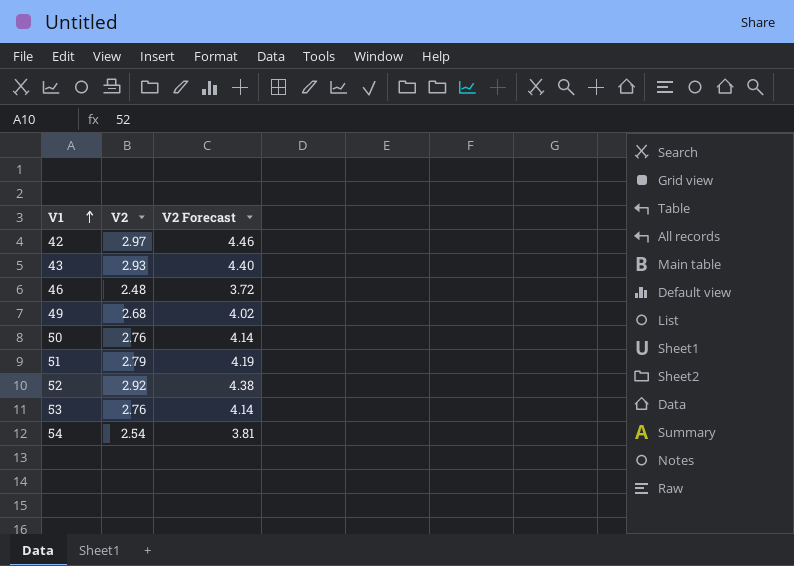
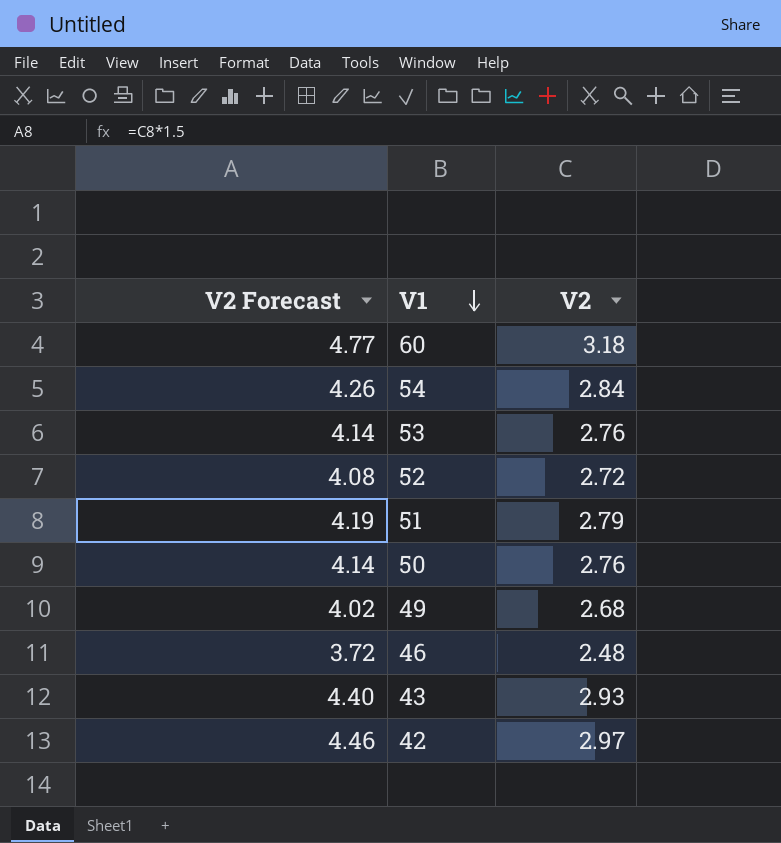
row order: V1 ascending -> V1 descending
column V2 Forecast | position: 3 -> 1
row 60: none -> 4.77 | 3.18
54 | V2 Forecast: 3.81 -> 4.26
54 | V2: 2.54 -> 2.84
52 | V2 Forecast: 4.38 -> 4.08
52 | V2: 2.92 -> 2.72

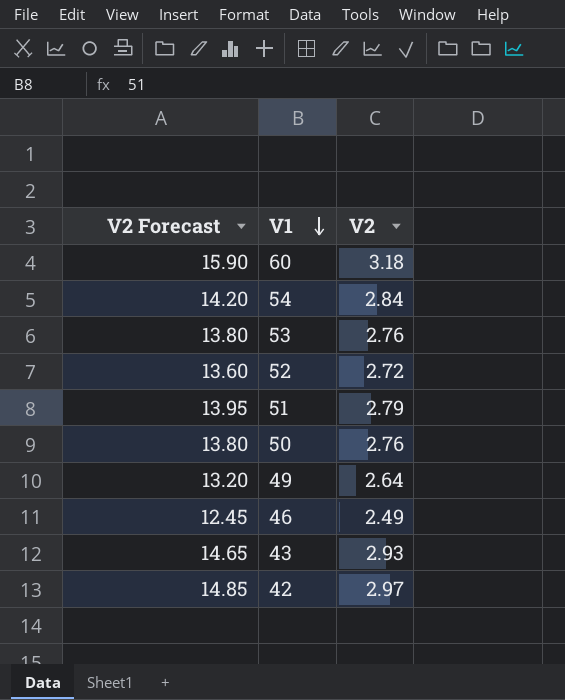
column V2 Forecast | formula: [V2] * 1.5 -> [V2] * 5
49 | V2: 2.68 -> 2.64
46 | V2: 2.48 -> 2.49

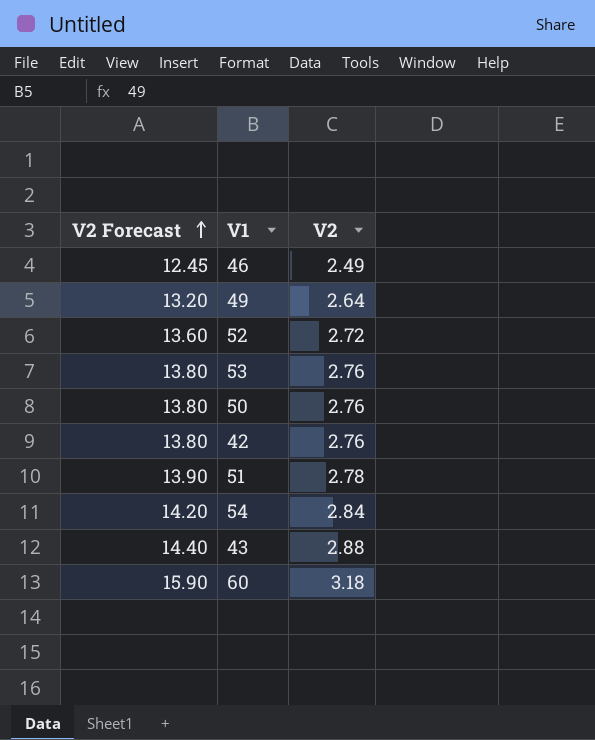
row order: V1 descending -> V2 Forecast ascending
42 | V2 Forecast: 14.85 -> 13.80
42 | V2: 2.97 -> 2.76
51 | V2 Forecast: 13.95 -> 13.90
51 | V2: 2.79 -> 2.78
43 | V2 Forecast: 14.65 -> 14.40
43 | V2: 2.93 -> 2.88

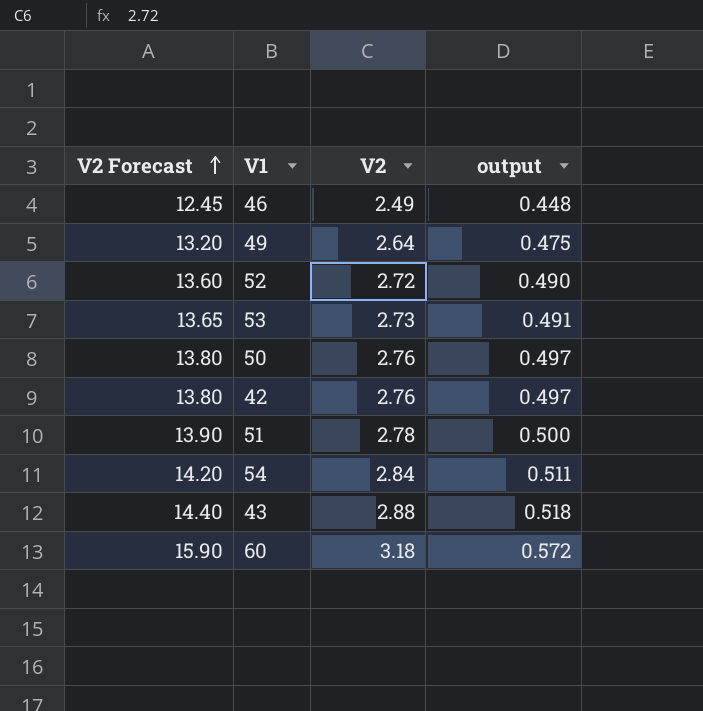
column output | formula: none -> [V2] * 0.18
53 | V2 Forecast: 13.80 -> 13.65
53 | V2: 2.76 -> 2.73

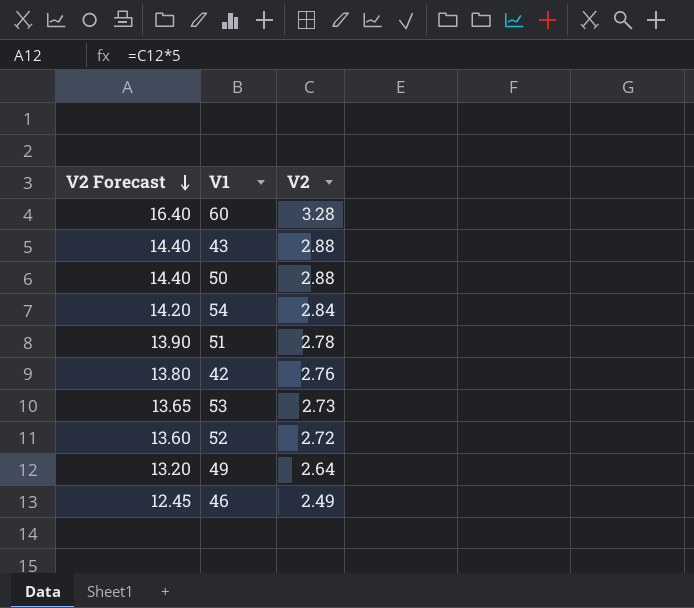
row order: V2 Forecast ascending -> V2 Forecast descending
column output | formula: [V2] * 0.18 -> none
60 | V2 Forecast: 15.90 -> 16.40
60 | V2: 3.18 -> 3.28
50 | V2 Forecast: 13.80 -> 14.40
50 | V2: 2.76 -> 2.88

